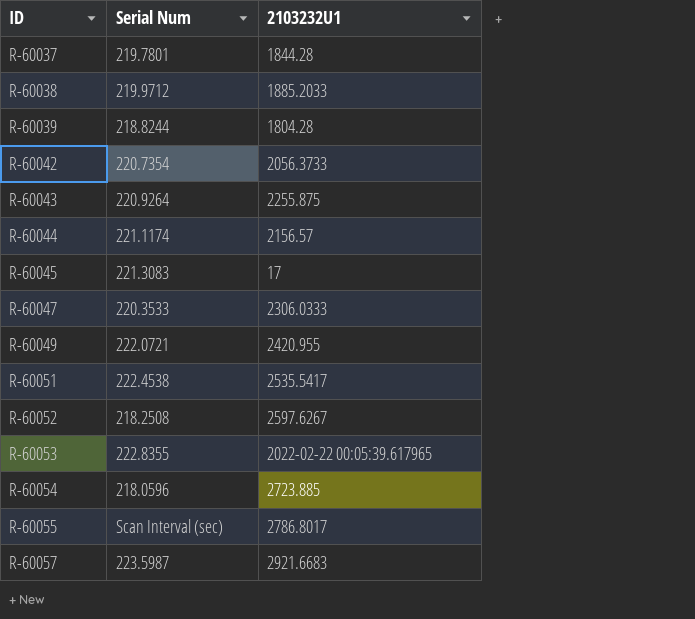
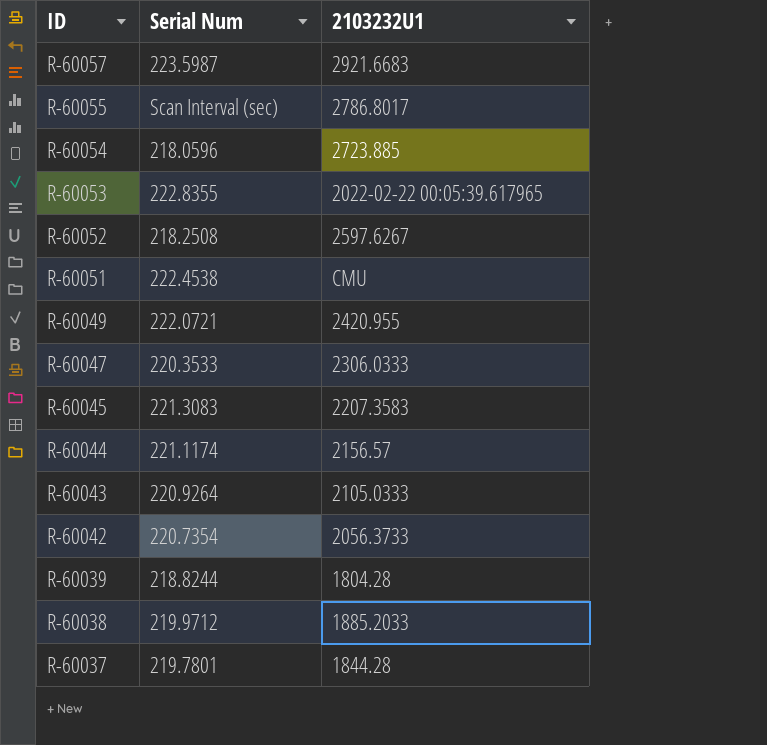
row order: ID ascending -> ID descending
R-60051 | 2103232U1: 2535.5417 -> CMU
R-60045 | 2103232U1: 17 -> 2207.3583
R-60043 | 2103232U1: 2255.875 -> 2105.0333

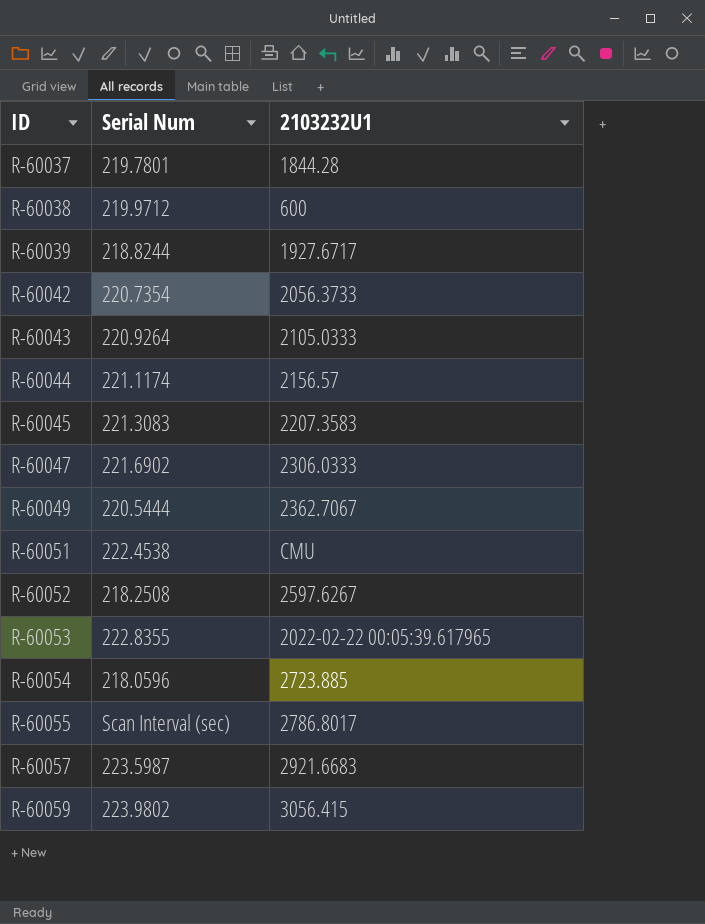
row order: ID descending -> ID ascending
R-60038 | 2103232U1: 1885.2033 -> 600
R-60039 | 2103232U1: 1804.28 -> 1927.6717
R-60047 | Serial Num: 220.3533 -> 221.6902
R-60049 | Serial Num: 222.0721 -> 220.5444
R-60049 | 2103232U1: 2420.955 -> 2362.7067
row R-60059: none -> 223.9802 | 3056.415

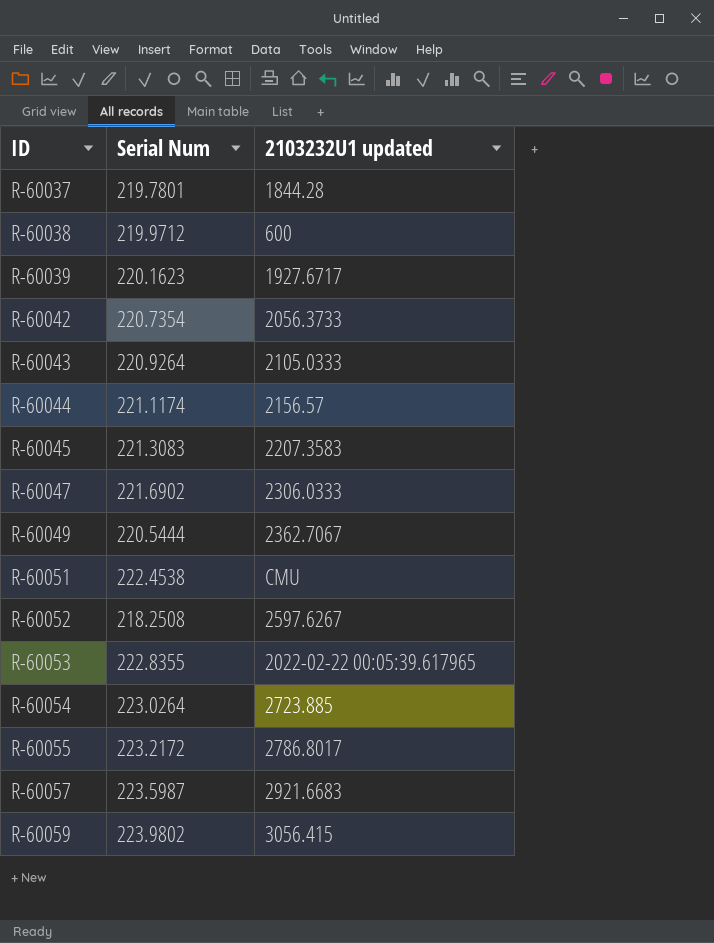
column name: 2103232U1 -> 2103232U1 updated
R-60039 | Serial Num: 218.8244 -> 220.1623
R-60054 | Serial Num: 218.0596 -> 223.0264
R-60055 | Serial Num: Scan Interval (sec) -> 223.2172

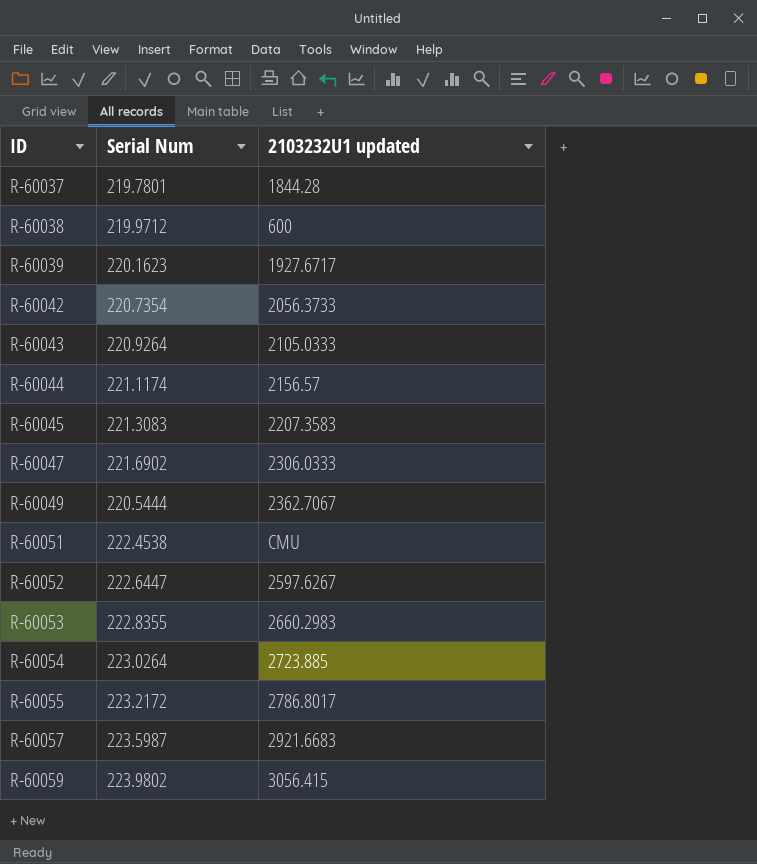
R-60052 | Serial Num: 218.2508 -> 222.6447
R-60053 | 2103232U1 updated: 2022-02-22 00:05:39.617965 -> 2660.2983

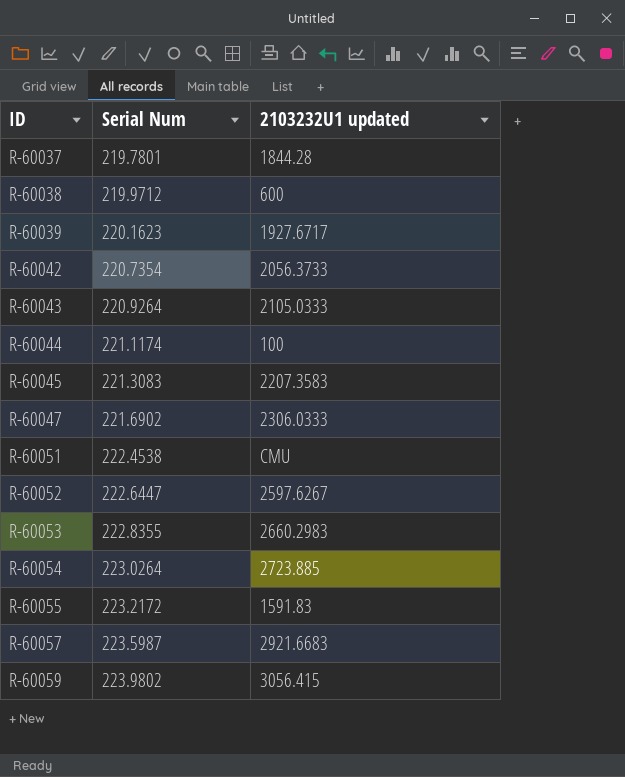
row R-60049: 220.5444 | 2362.7067 -> none
R-60044 | 2103232U1 updated: 2156.57 -> 100
R-60055 | 2103232U1 updated: 2786.8017 -> 1591.83

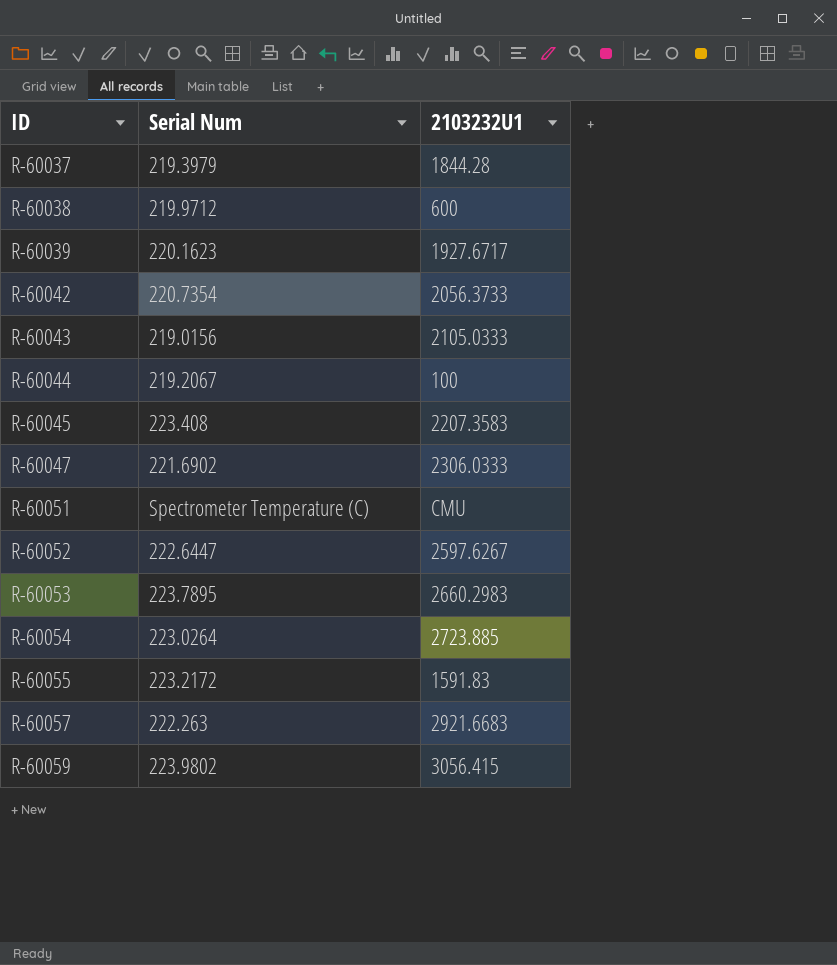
column name: 2103232U1 updated -> 2103232U1
R-60037 | Serial Num: 219.7801 -> 219.3979
R-60043 | Serial Num: 220.9264 -> 219.0156
R-60044 | Serial Num: 221.1174 -> 219.2067
R-60045 | Serial Num: 221.3083 -> 223.408
R-60051 | Serial Num: 222.4538 -> Spectrometer Temperature (C)
R-60053 | Serial Num: 222.8355 -> 223.7895
R-60057 | Serial Num: 223.5987 -> 222.263

